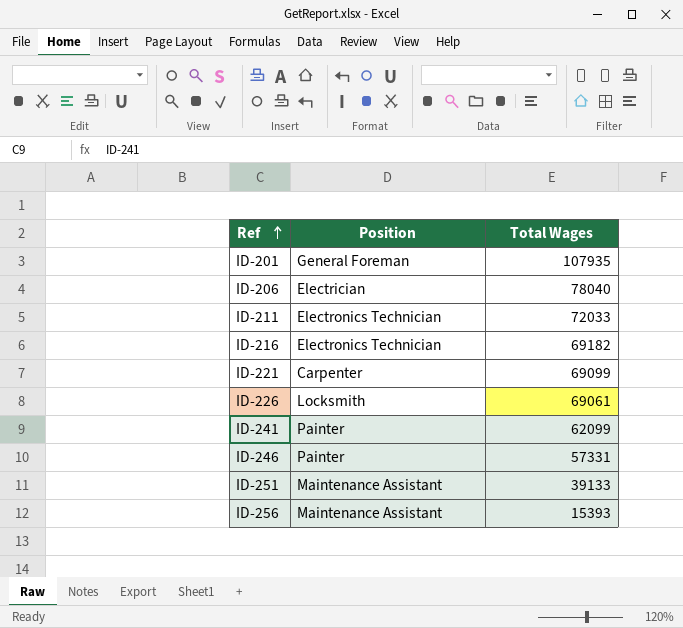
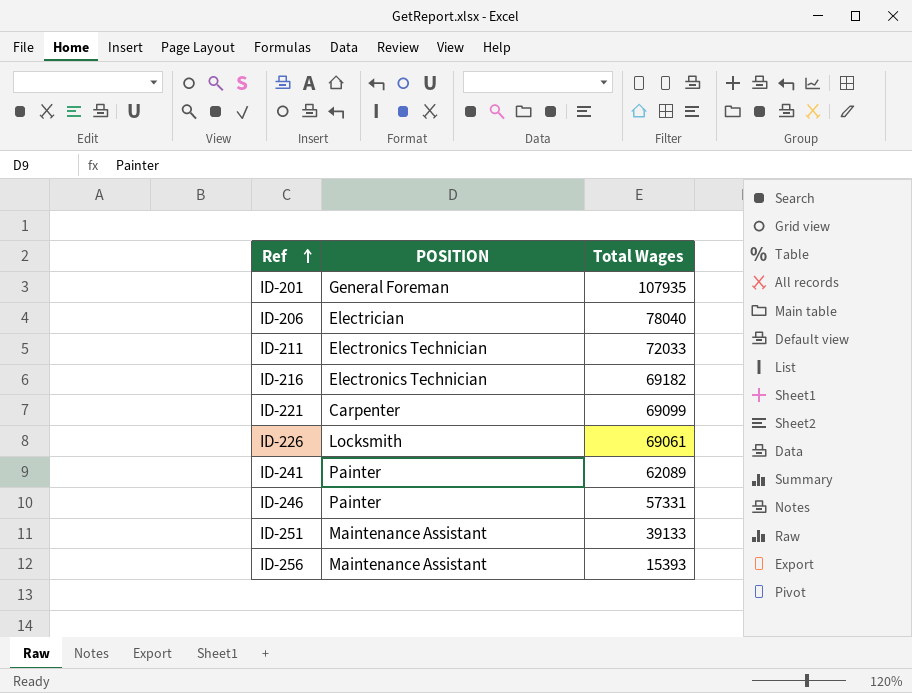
column name: Position -> POSITION
ID-241 | Total Wages: 62099 -> 62089

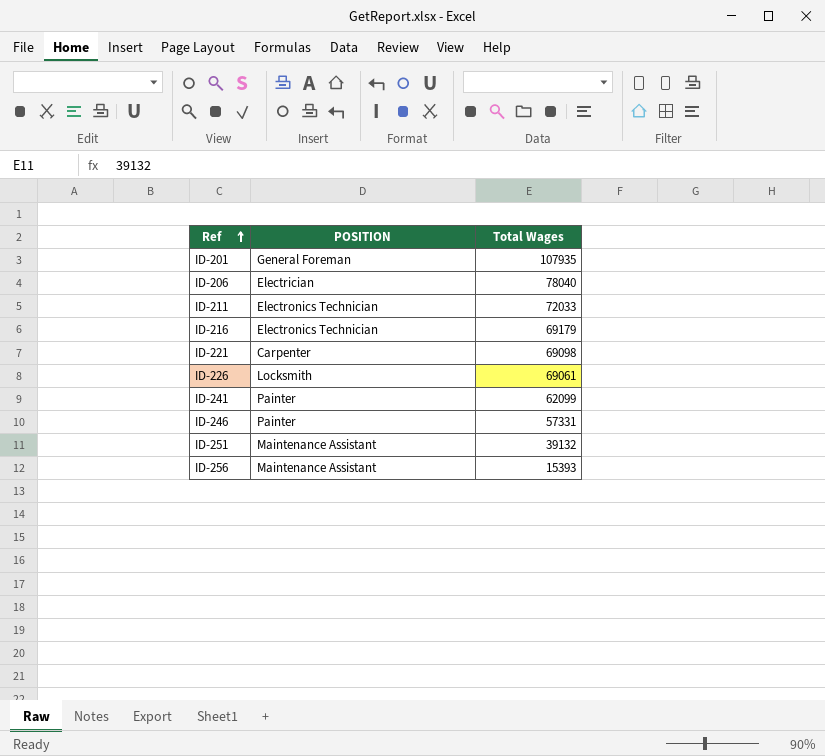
ID-216 | Total Wages: 69182 -> 69179
ID-221 | Total Wages: 69099 -> 69098
ID-241 | Total Wages: 62089 -> 62099
ID-251 | Total Wages: 39133 -> 39132

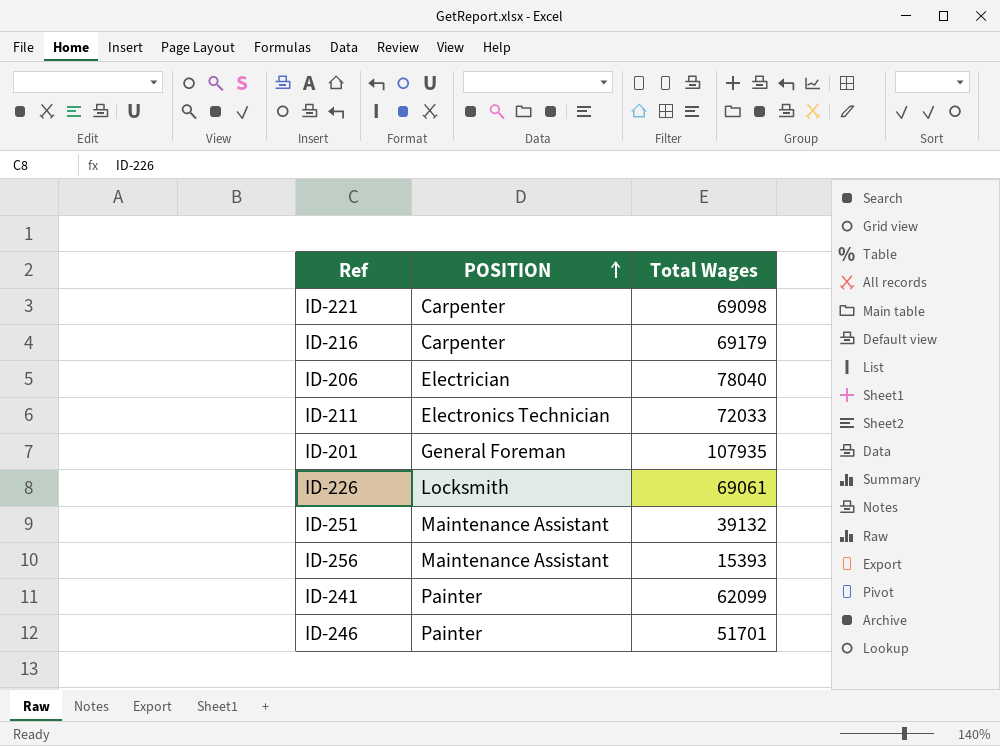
row order: Ref ascending -> POSITION ascending
ID-216 | POSITION: Electronics Technician -> Carpenter
ID-246 | Total Wages: 57331 -> 51701

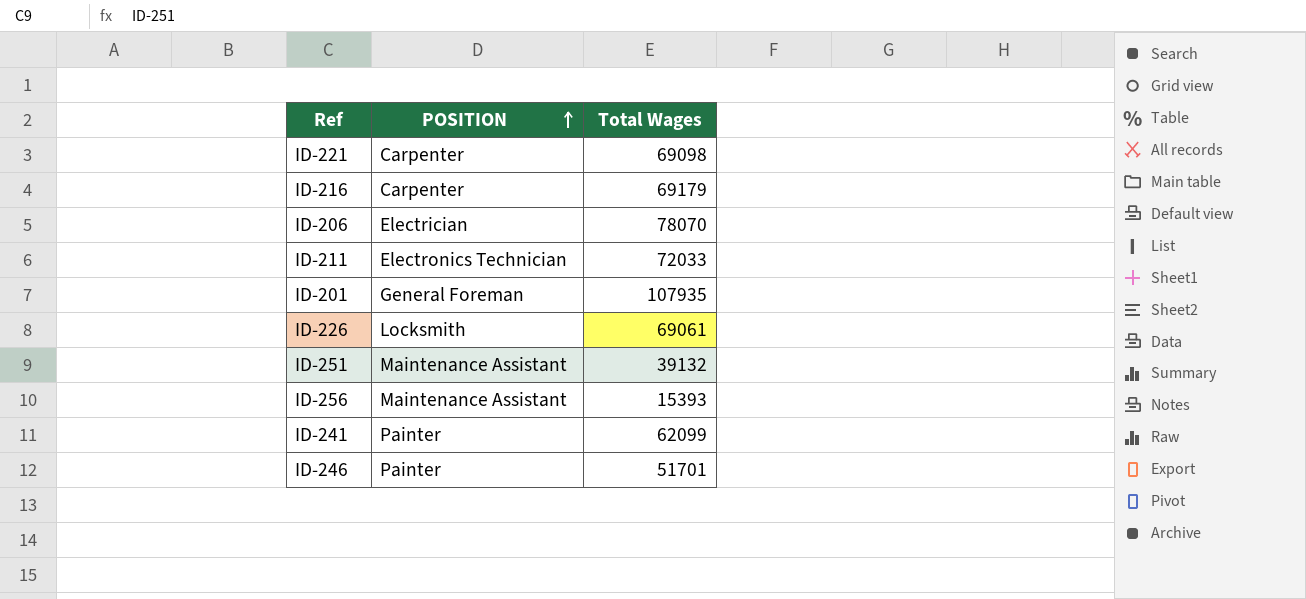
ID-206 | Total Wages: 78040 -> 78070

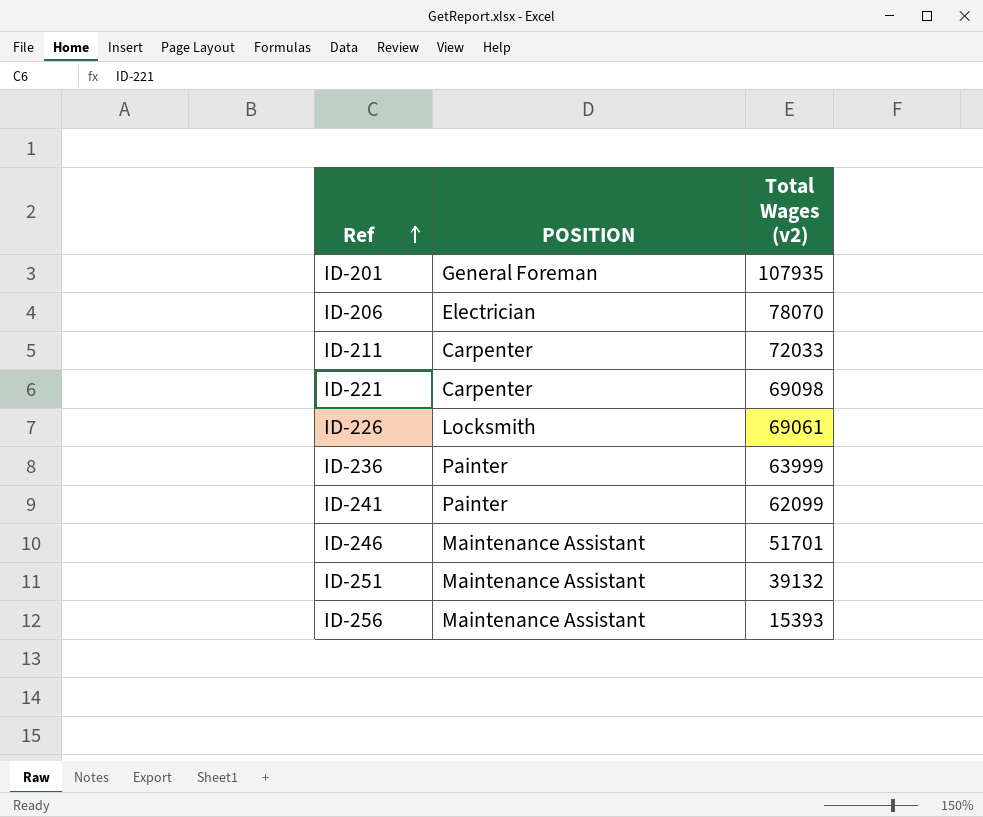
row order: POSITION ascending -> Ref ascending
column name: Total Wages -> Total Wages (v2)
row ID-216: Carpenter | 69179 -> none
ID-211 | POSITION: Electronics Technician -> Carpenter
row ID-236: none -> Painter | 63999
ID-246 | POSITION: Painter -> Maintenance Assistant

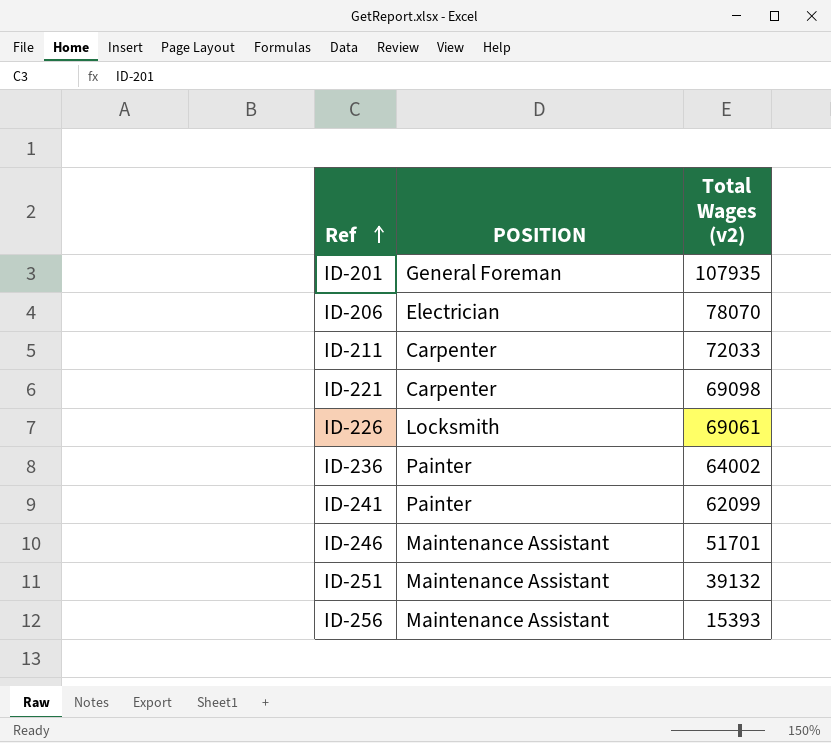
ID-236 | Total Wages (v2): 63999 -> 64002

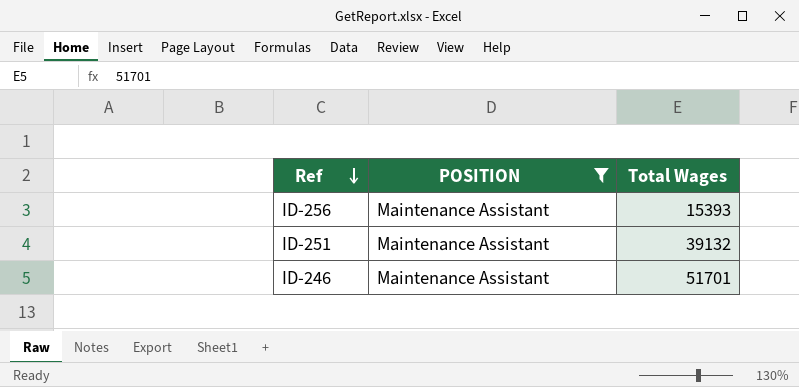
filter: none -> POSITION = Maintenance Assistant
row order: Ref ascending -> Ref descending
column name: Total Wages (v2) -> Total Wages

